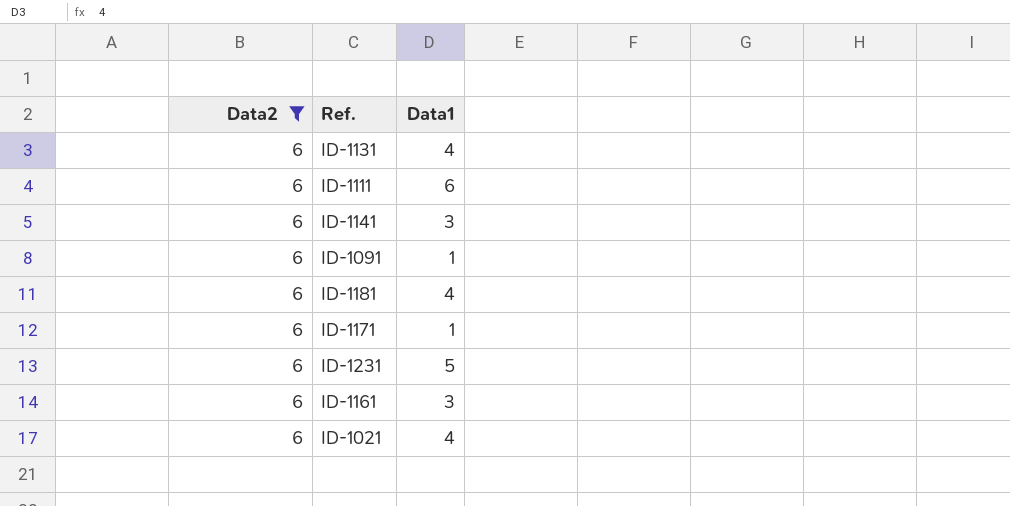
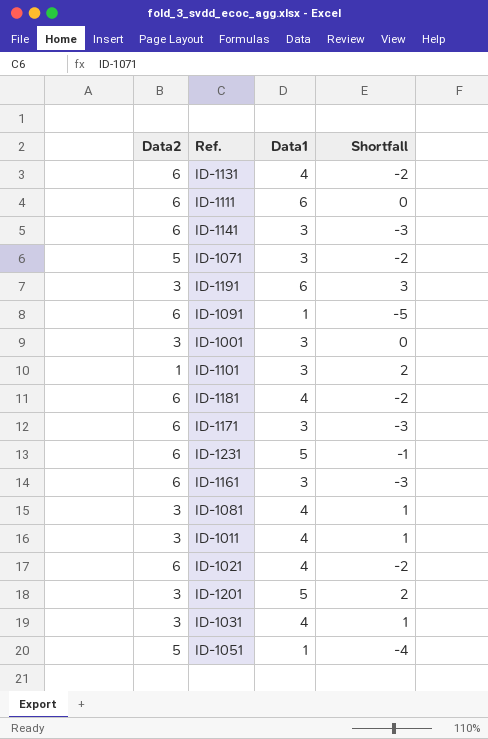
filter: Data2 = 6 -> none
column Shortfall | formula: none -> [Data1] - [Data2]
ID-1171 | Data1: 1 -> 3

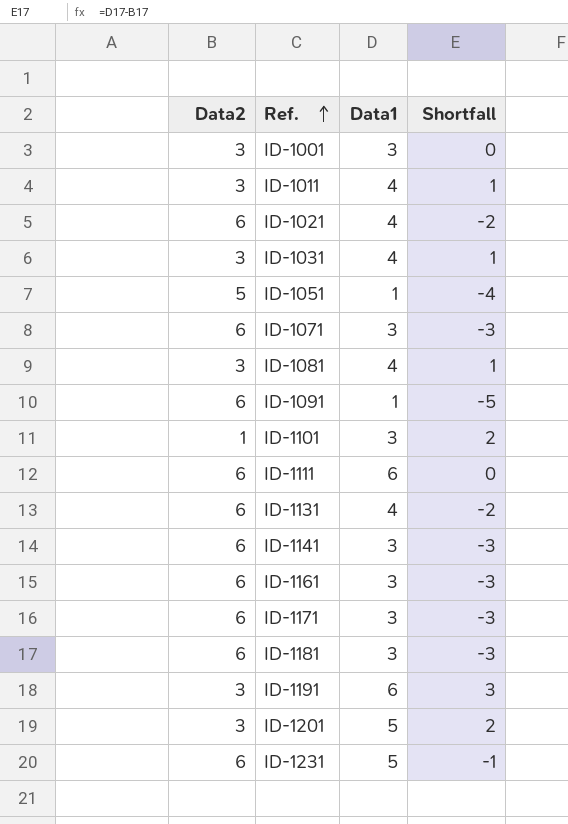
row order: none -> Ref. ascending
ID-1071 | Data2: 5 -> 6
ID-1071 | Shortfall: -2 -> -3
ID-1181 | Data1: 4 -> 3
ID-1181 | Shortfall: -2 -> -3

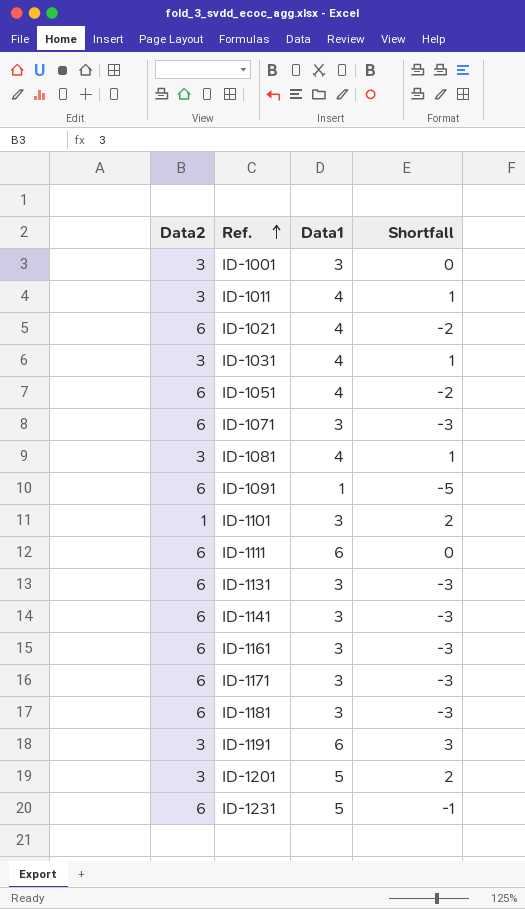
ID-1051 | Data2: 5 -> 6
ID-1051 | Data1: 1 -> 4
ID-1051 | Shortfall: -4 -> -2
ID-1131 | Data1: 4 -> 3
ID-1131 | Shortfall: -2 -> -3

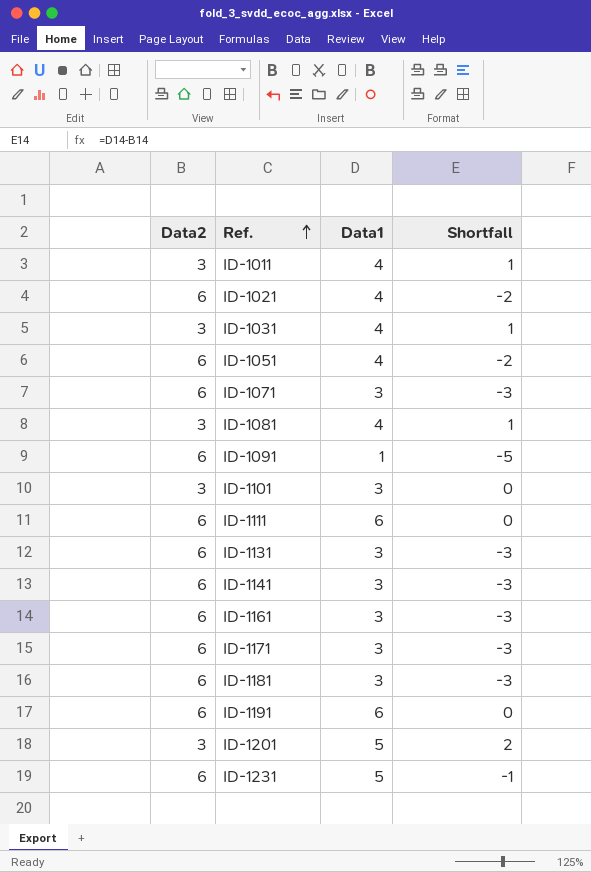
row ID-1001: 3 | 3 | 0 -> none
ID-1101 | Data2: 1 -> 3
ID-1101 | Shortfall: 2 -> 0
ID-1191 | Data2: 3 -> 6
ID-1191 | Shortfall: 3 -> 0

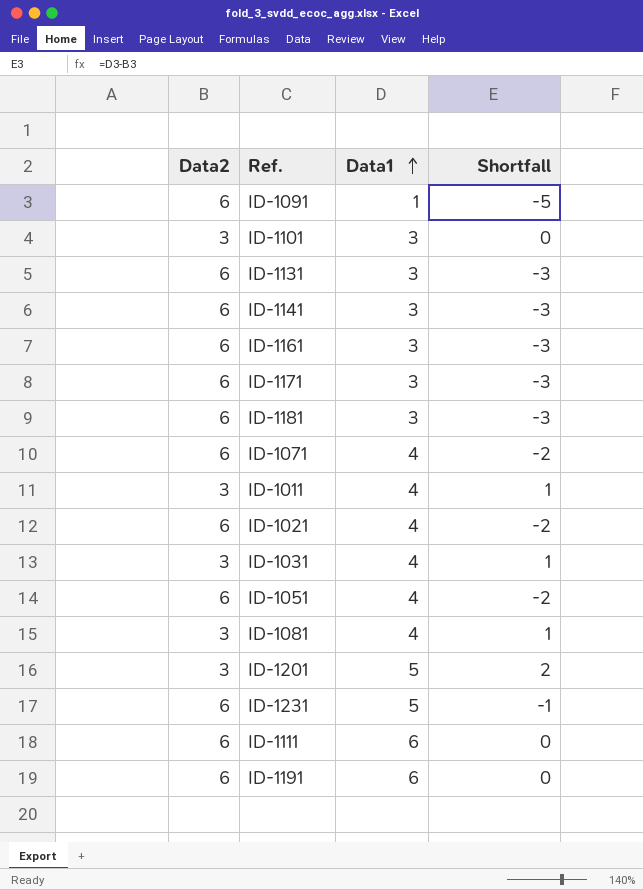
row order: Ref. ascending -> Data1 ascending
ID-1071 | Data1: 3 -> 4
ID-1071 | Shortfall: -3 -> -2

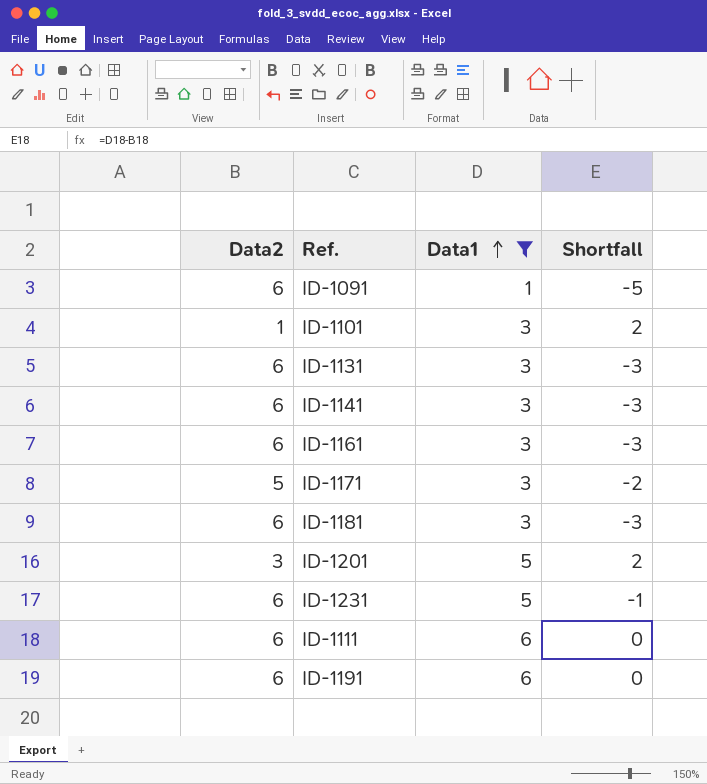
filter: none -> Data1 != 4
ID-1101 | Data2: 3 -> 1
ID-1101 | Shortfall: 0 -> 2
ID-1171 | Data2: 6 -> 5
ID-1171 | Shortfall: -3 -> -2

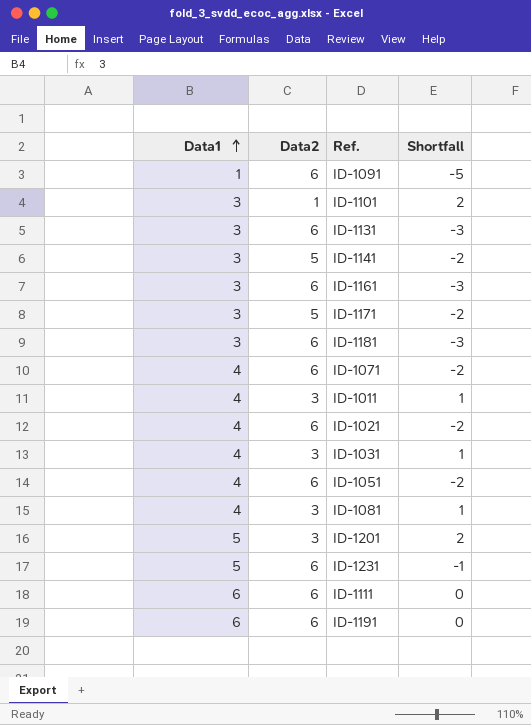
filter: Data1 != 4 -> none
column Data1 | position: 3 -> 1
ID-1141 | Data2: 6 -> 5
ID-1141 | Shortfall: -3 -> -2

